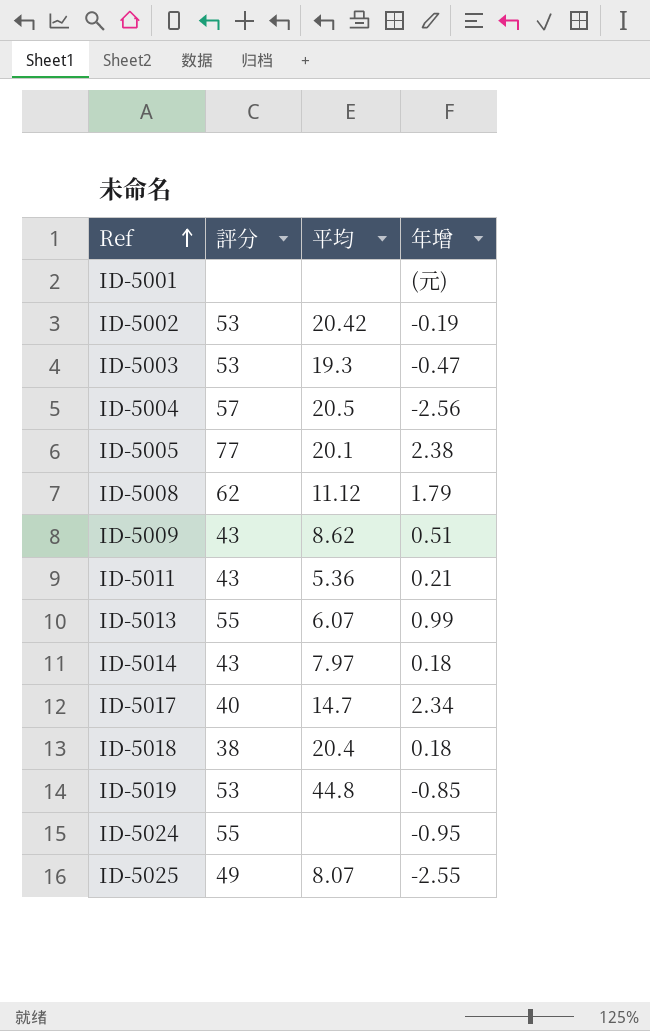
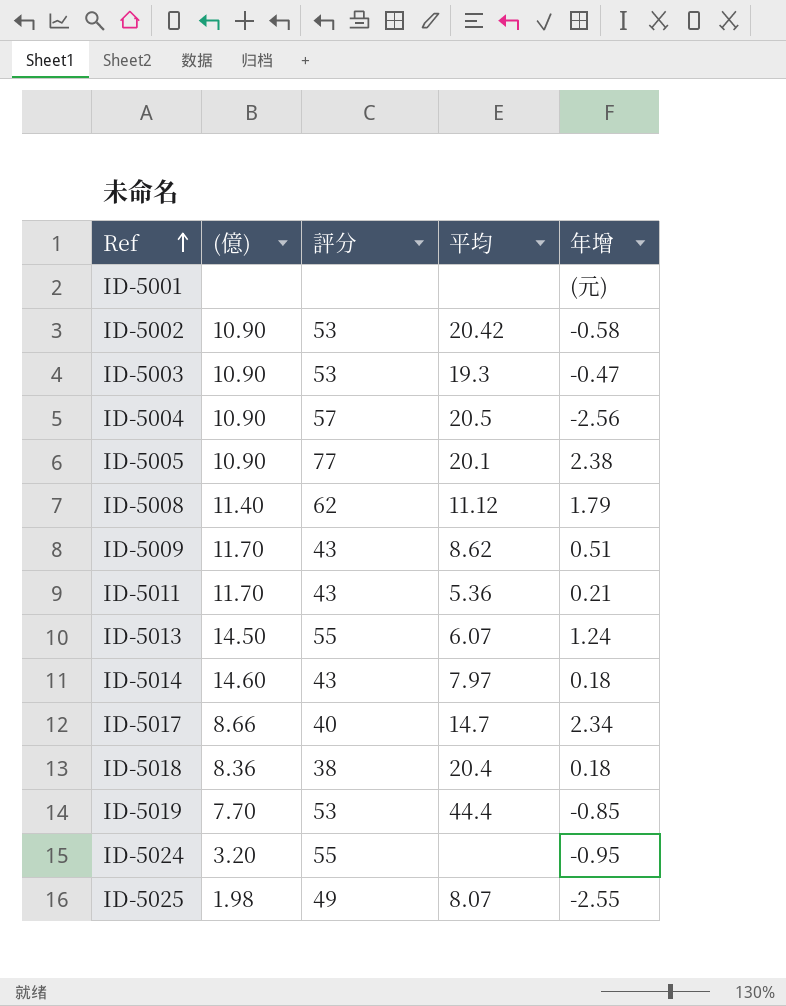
column (億) | position: none -> 2
ID-5002 | 年增: -0.19 -> -0.58
ID-5013 | 年增: 0.99 -> 1.24
ID-5019 | 平均: 44.8 -> 44.4

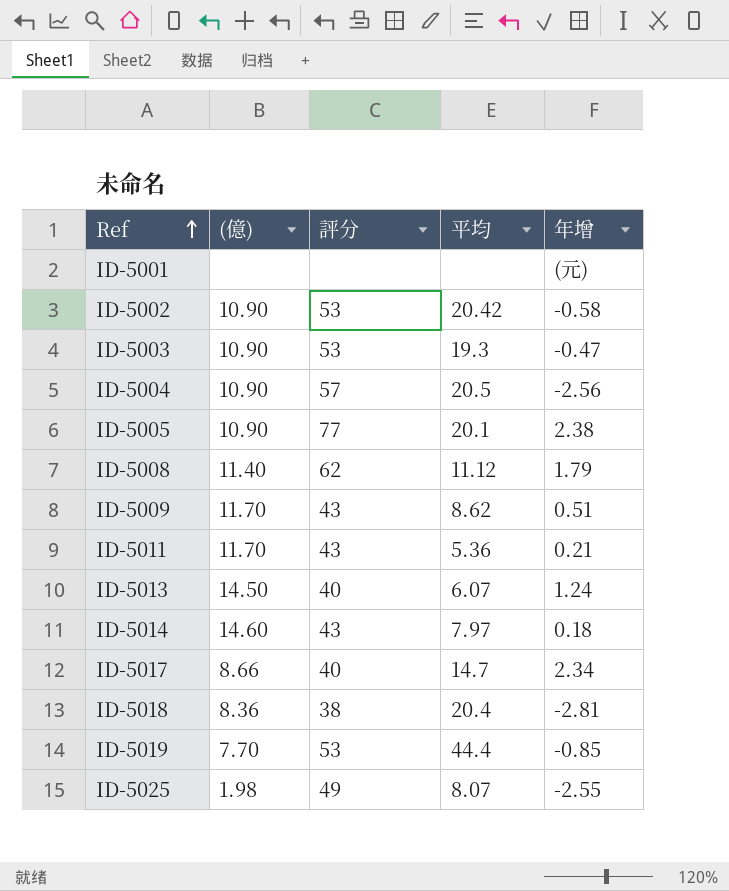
row ID-5024: 3.20 | 55 | none | -0.95 -> none
ID-5013 | 評分: 55 -> 40
ID-5018 | 年增: 0.18 -> -2.81

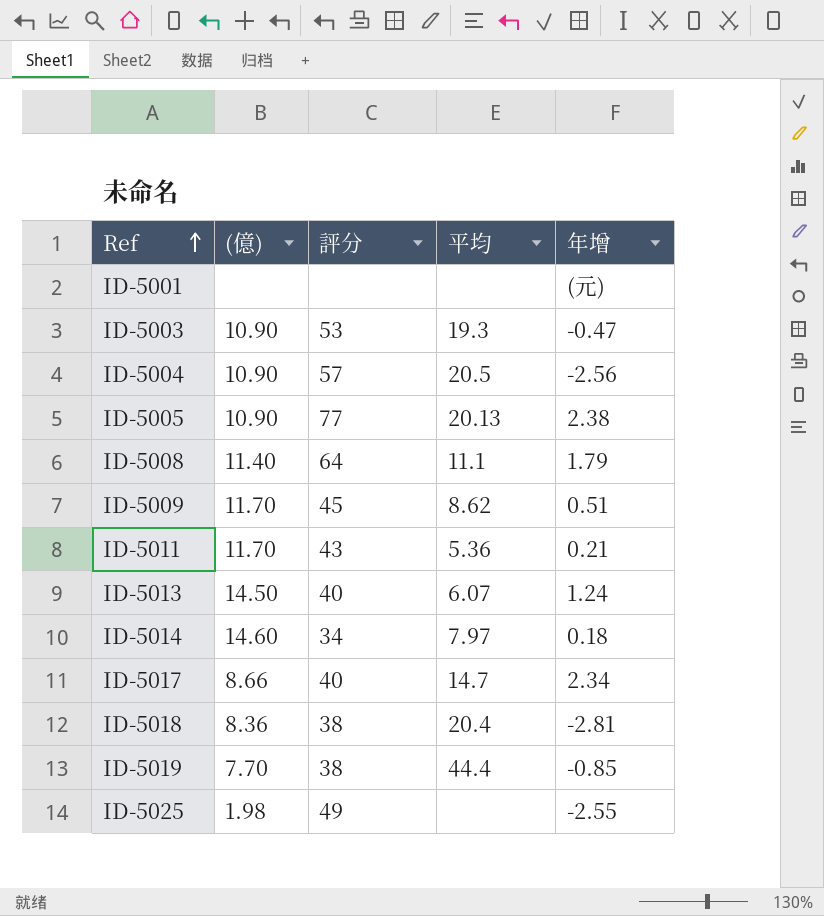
row ID-5002: 10.90 | 53 | 20.42 | -0.58 -> none
ID-5005 | 平均: 20.1 -> 20.13
ID-5008 | 評分: 62 -> 64
ID-5008 | 平均: 11.12 -> 11.1
ID-5009 | 評分: 43 -> 45
ID-5014 | 評分: 43 -> 34
ID-5019 | 評分: 53 -> 38
ID-5025 | 平均: 8.07 -> none

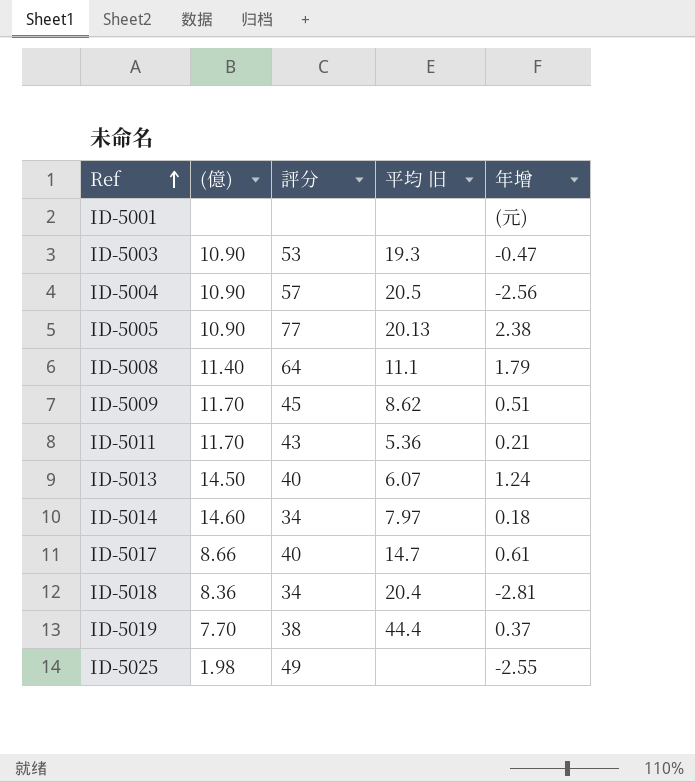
column name: 平均 -> 平均 旧
ID-5017 | 年增: 2.34 -> 0.61
ID-5018 | 評分: 38 -> 34
ID-5019 | 年增: -0.85 -> 0.37

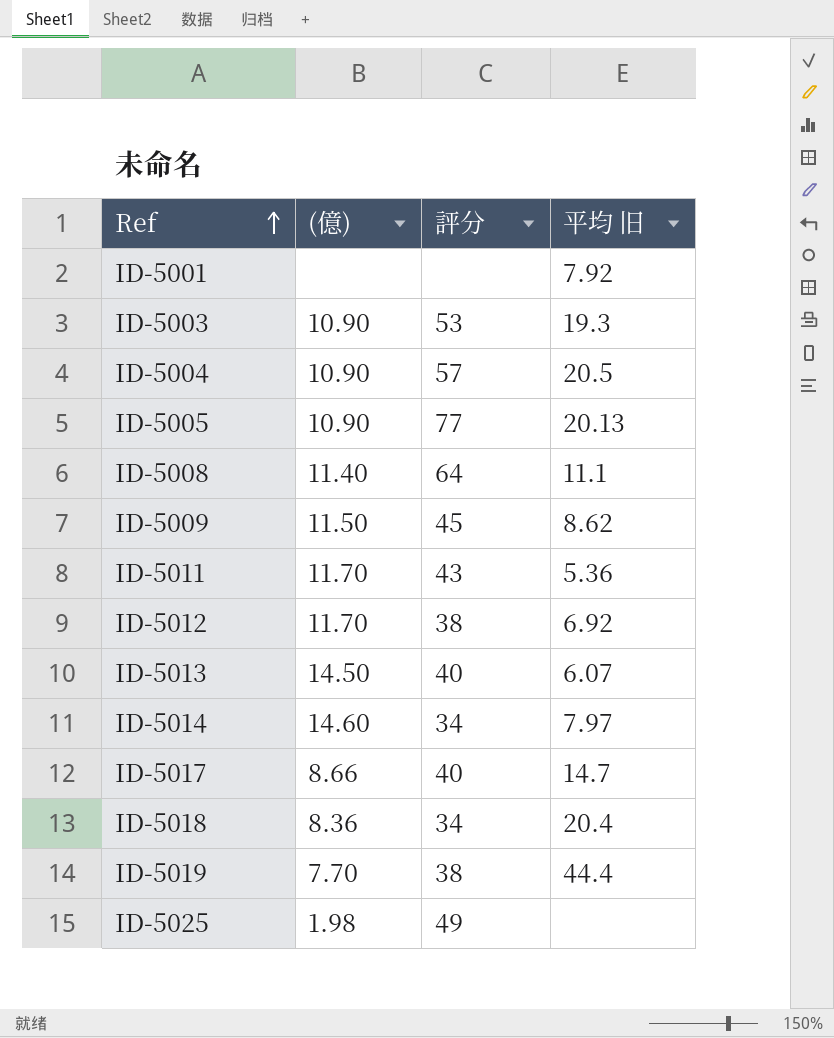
column 年增 | position: 5 -> none
ID-5001 | 平均 旧: none -> 7.92
ID-5009 | (億): 11.70 -> 11.50
row ID-5012: none -> 11.70 | 38 | 6.92

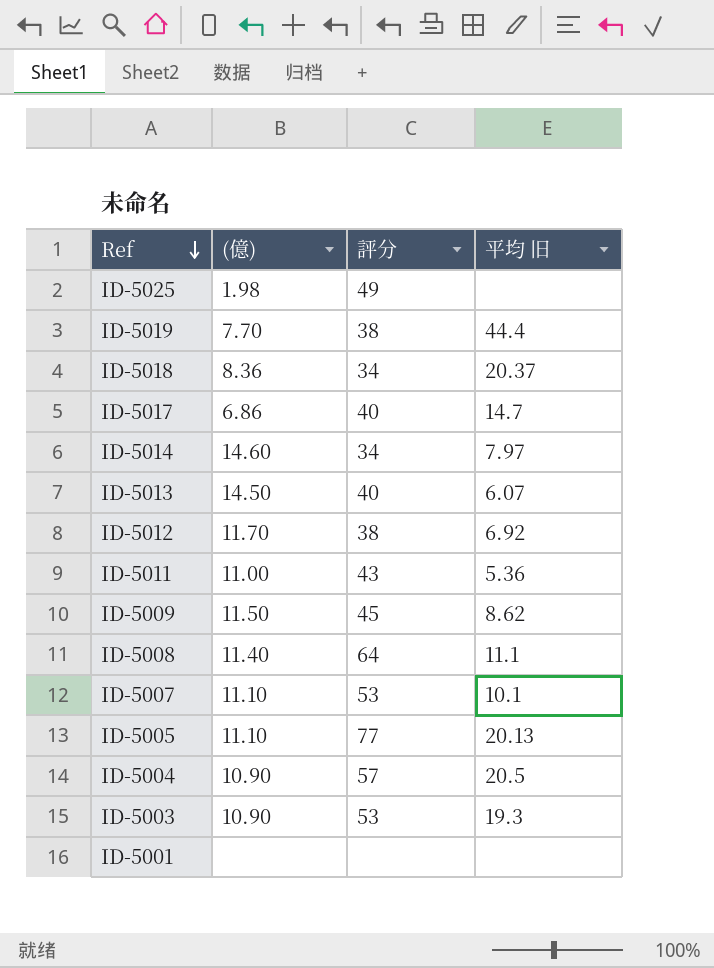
row order: Ref ascending -> Ref descending
ID-5018 | 平均 旧: 20.4 -> 20.37
ID-5017 | (億): 8.66 -> 6.86
ID-5011 | (億): 11.70 -> 11.00
row ID-5007: none -> 11.10 | 53 | 10.1
ID-5005 | (億): 10.90 -> 11.10
ID-5001 | 平均 旧: 7.92 -> none

